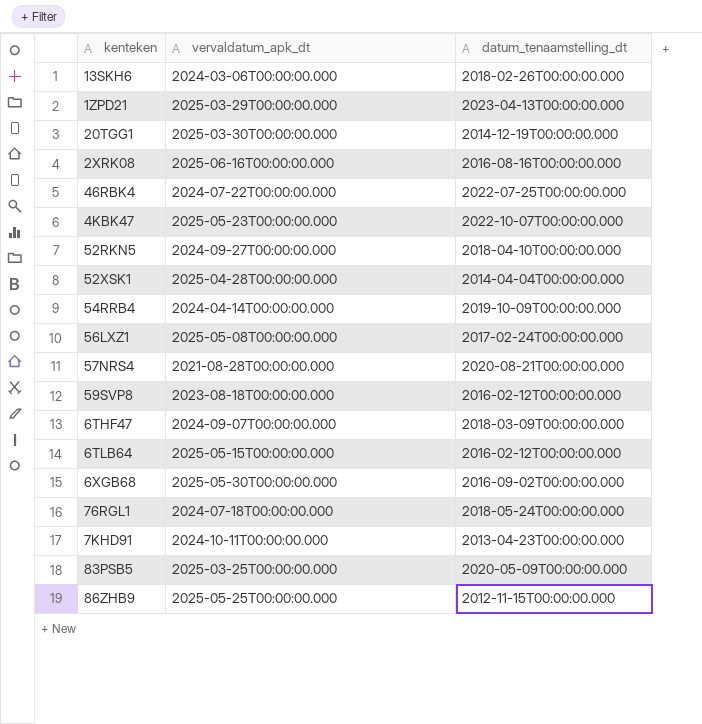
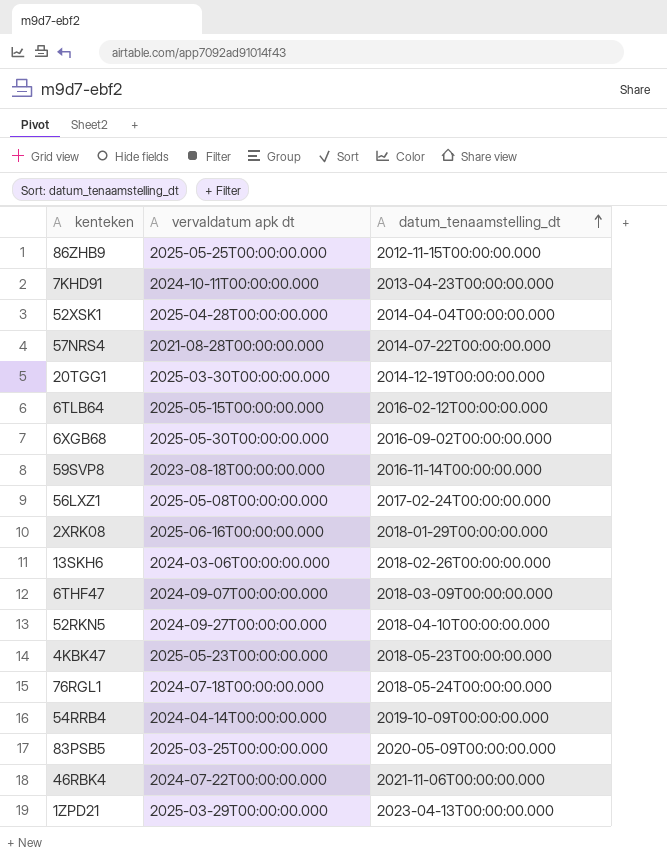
row order: none -> datum_tenaamstelling_dt ascending
column name: vervaldatum_apk_dt -> vervaldatum apk dt
57NRS4 | datum_tenaamstelling_dt: 2020-08-21T00:00:00.000 -> 2014-07-22T00:00:00.000
59SVP8 | datum_tenaamstelling_dt: 2016-02-12T00:00:00.000 -> 2016-11-14T00:00:00.000
2XRK08 | datum_tenaamstelling_dt: 2016-08-16T00:00:00.000 -> 2018-01-29T00:00:00.000
4KBK47 | datum_tenaamstelling_dt: 2022-10-07T00:00:00.000 -> 2018-05-23T00:00:00.000
46RBK4 | datum_tenaamstelling_dt: 2022-07-25T00:00:00.000 -> 2021-11-06T00:00:00.000

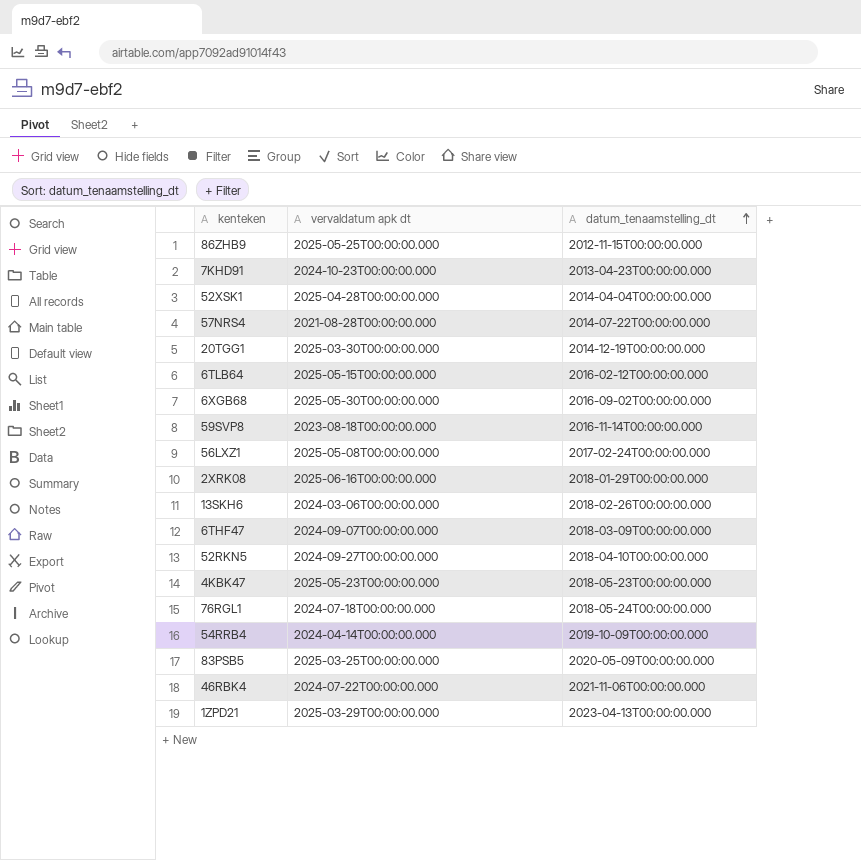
7KHD91 | vervaldatum apk dt: 2024-10-11T00:00:00.000 -> 2024-10-23T00:00:00.000

